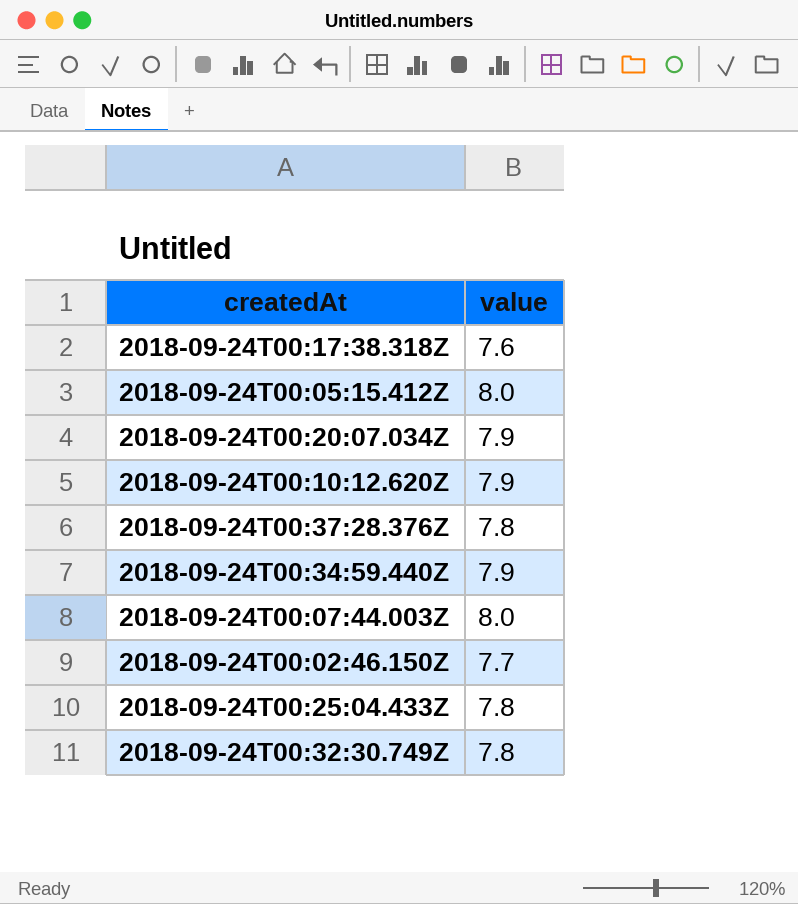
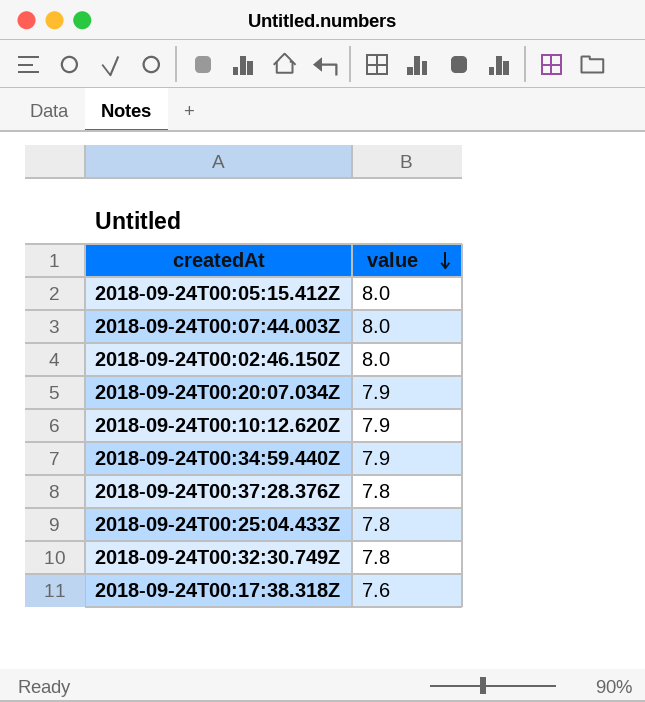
row order: none -> value descending
2018-09-24T00:02:46.150Z | value: 7.7 -> 8.0

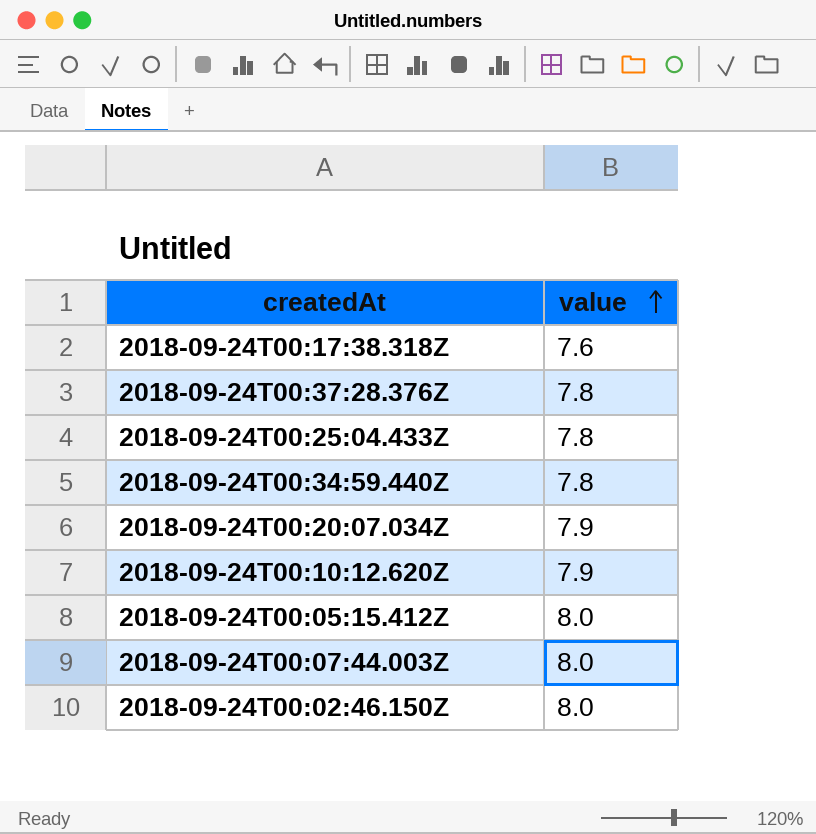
row order: value descending -> value ascending
row 2018-09-24T00:32:30.749Z: 7.8 -> none
2018-09-24T00:34:59.440Z | value: 7.9 -> 7.8

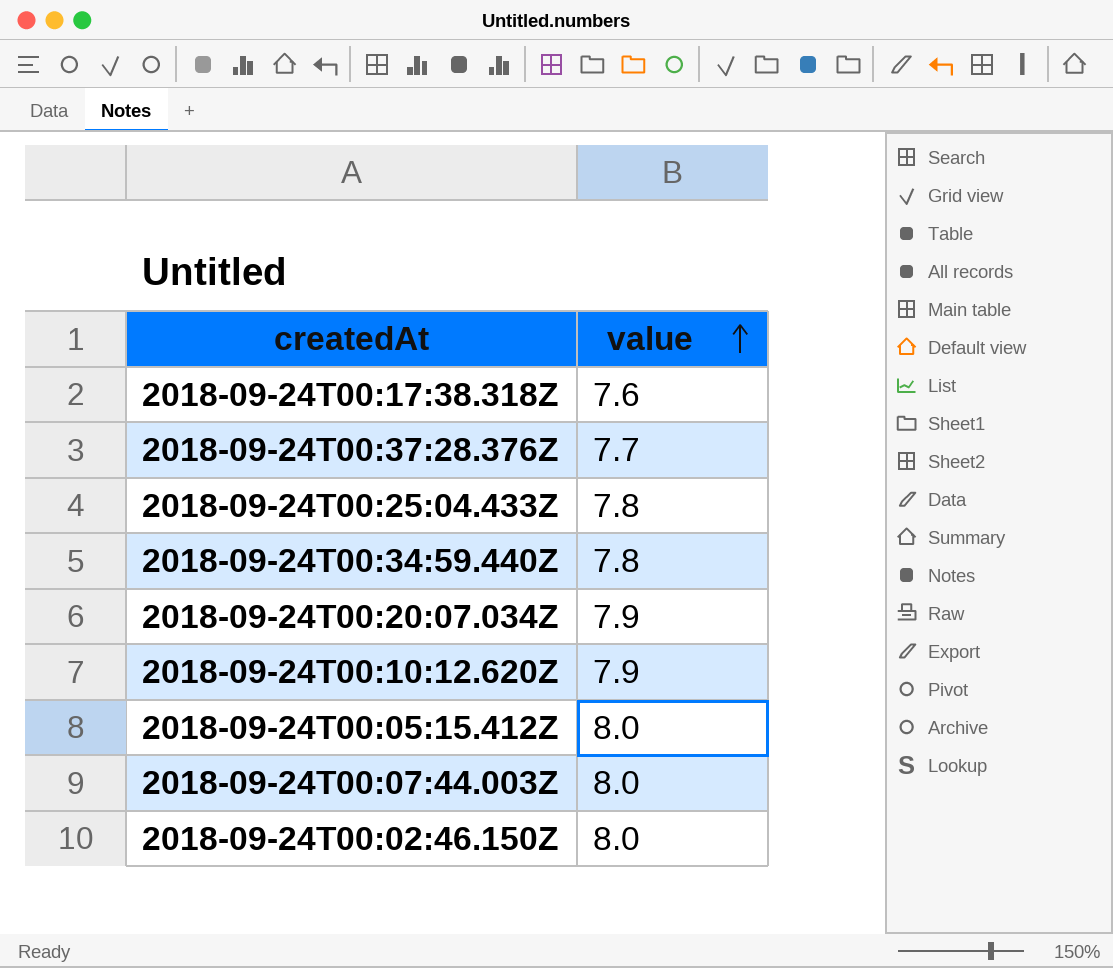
2018-09-24T00:37:28.376Z | value: 7.8 -> 7.7

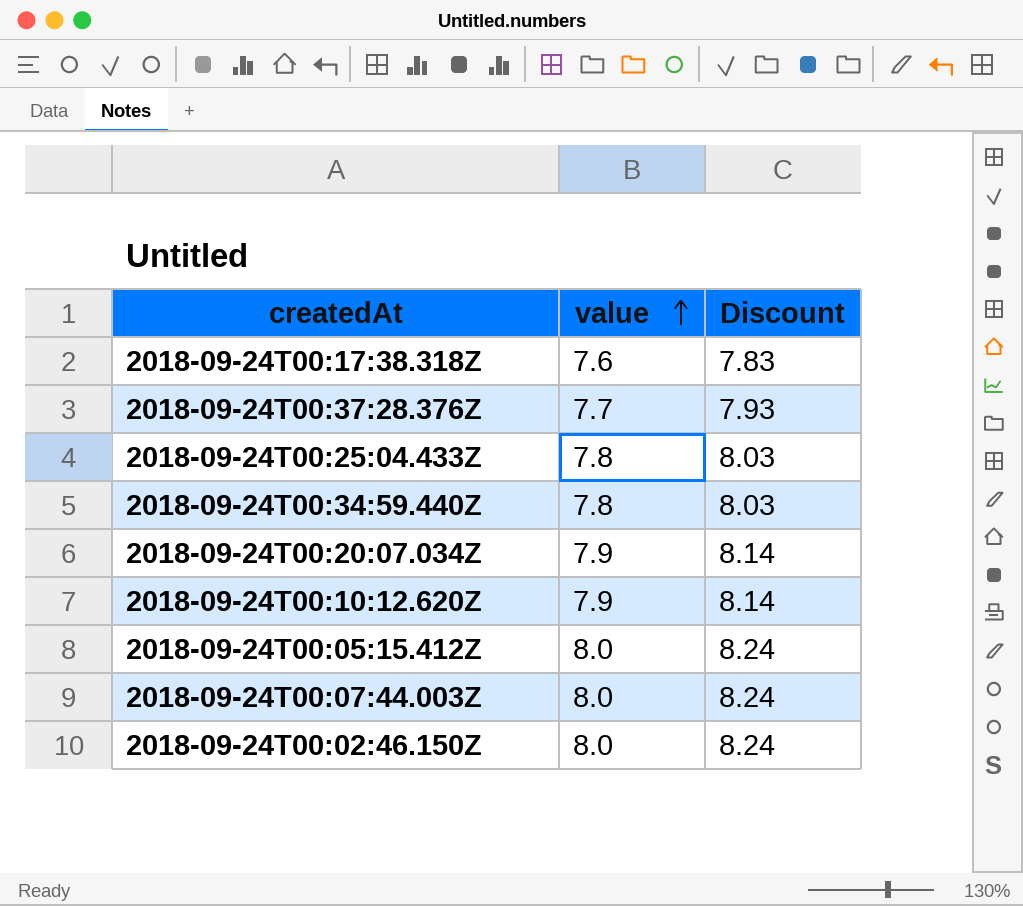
column Discount | formula: none -> [value] * 1.03

